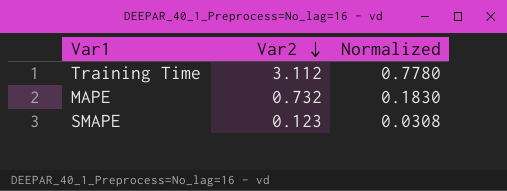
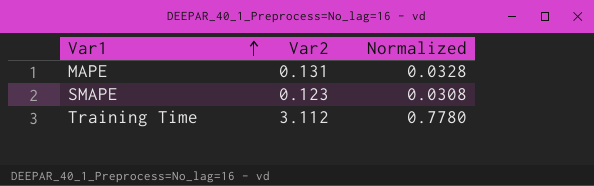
row order: Var2 descending -> Var1 ascending
MAPE | Var2: 0.732 -> 0.131
MAPE | Normalized: 0.1830 -> 0.0328

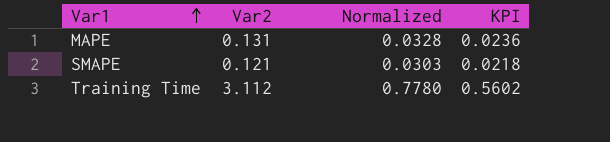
column KPI | formula: none -> [Var2] * 0.18
SMAPE | Var2: 0.123 -> 0.121
SMAPE | Normalized: 0.0308 -> 0.0303

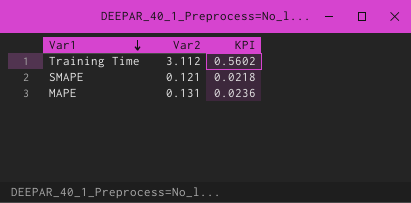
row order: Var1 ascending -> Var1 descending
column Normalized | formula: [Var2] * 0.25 -> none

